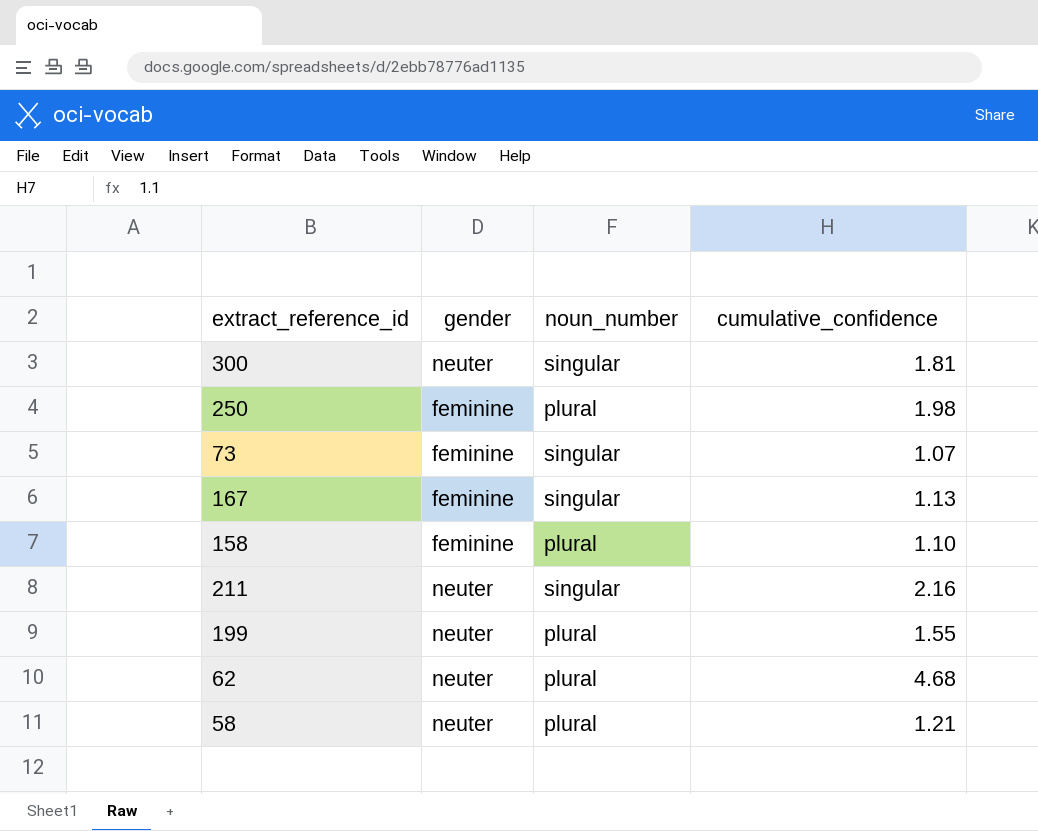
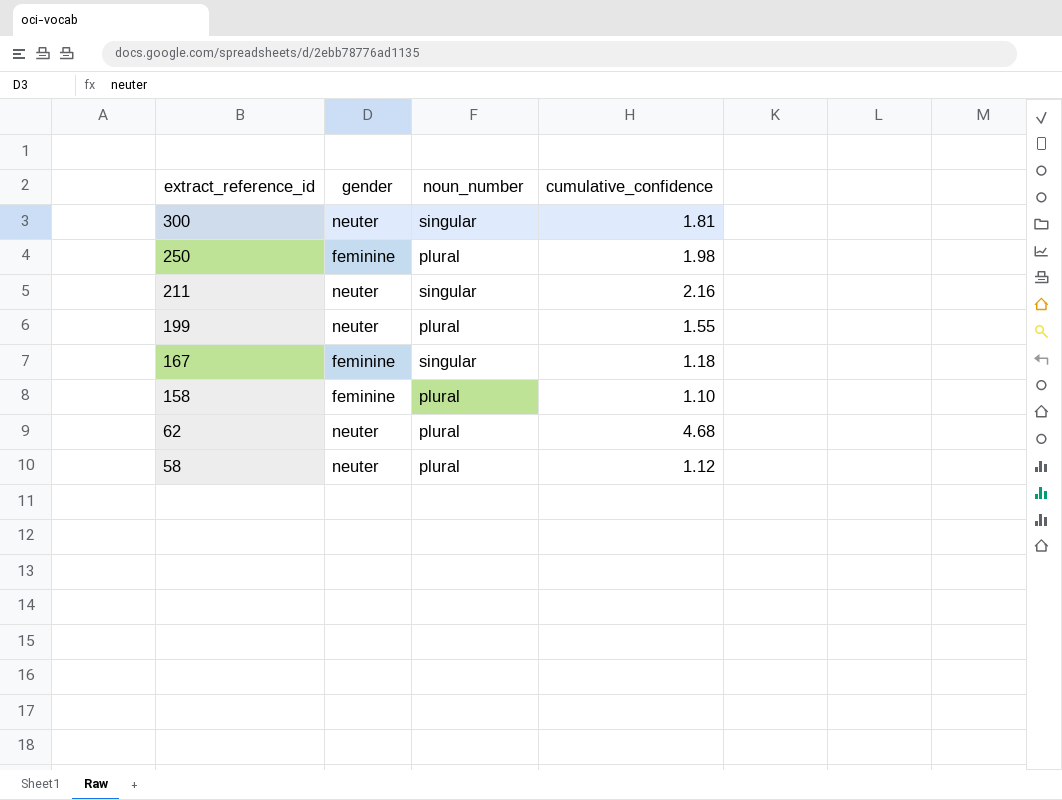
row order: none -> extract_reference_id descending
row 73: feminine | singular | 1.07 -> none
167 | cumulative_confidence: 1.13 -> 1.18
58 | cumulative_confidence: 1.21 -> 1.12

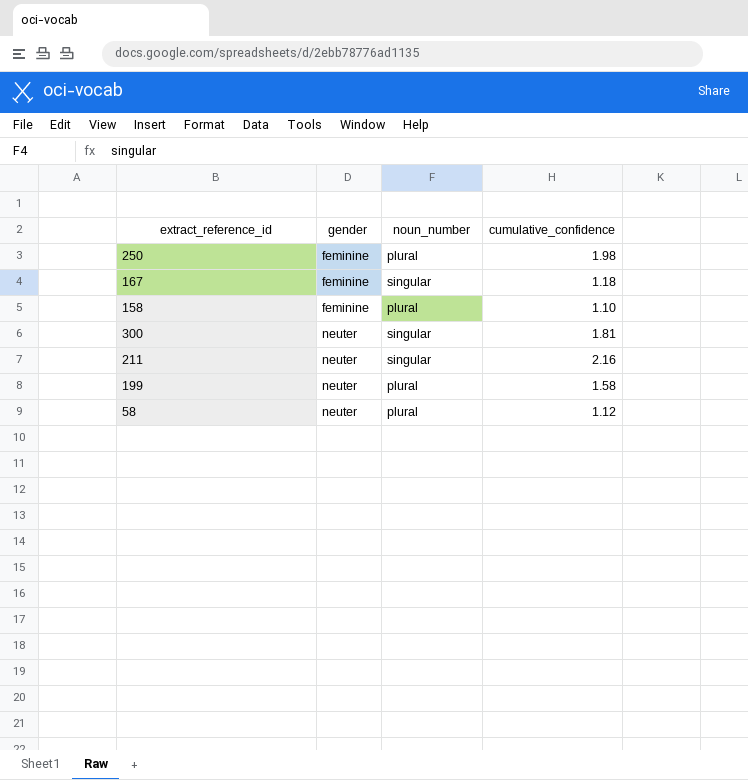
row order: extract_reference_id descending -> gender ascending
row 62: neuter | plural | 4.68 -> none
199 | cumulative_confidence: 1.55 -> 1.58

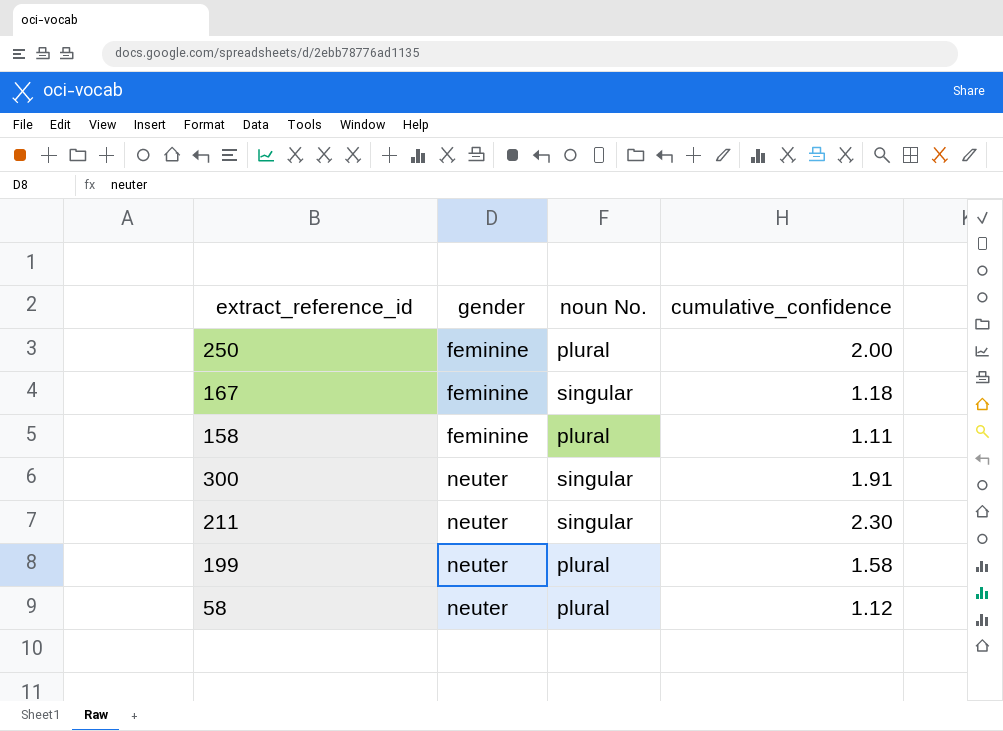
column name: noun_number -> noun No.
250 | cumulative_confidence: 1.98 -> 2.00
158 | cumulative_confidence: 1.10 -> 1.11
300 | cumulative_confidence: 1.81 -> 1.91
211 | cumulative_confidence: 2.16 -> 2.30

